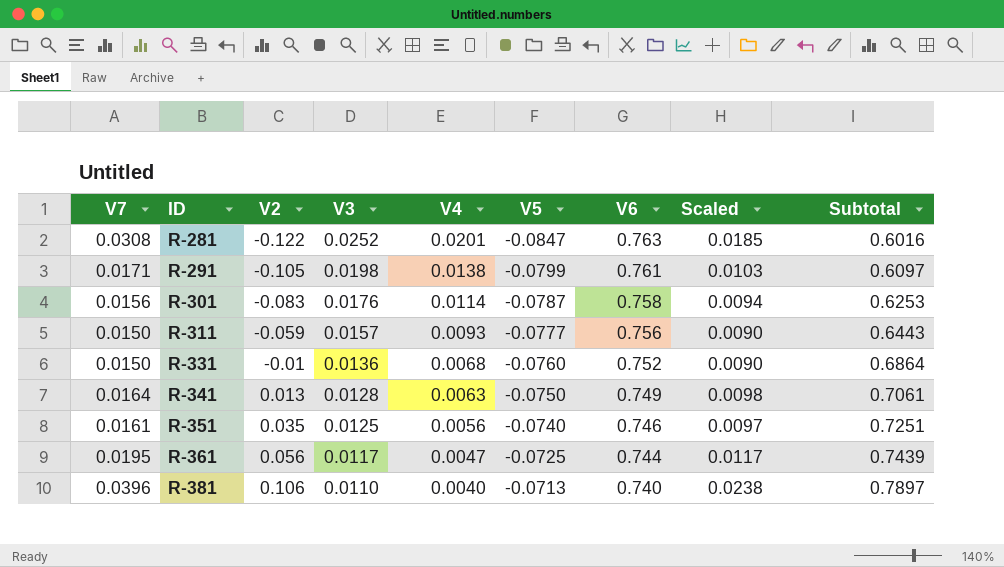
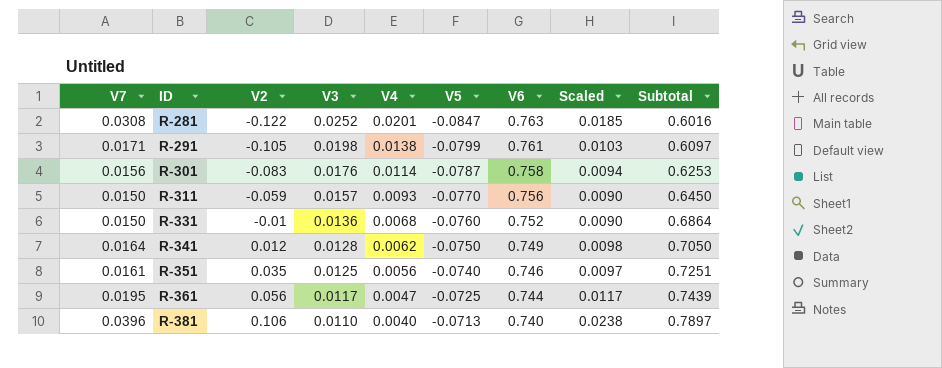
R-311 | V5: -0.0777 -> -0.0770
R-311 | Subtotal: 0.6443 -> 0.6450
R-341 | V2: 0.013 -> 0.012
R-341 | V4: 0.0063 -> 0.0062
R-341 | Subtotal: 0.7061 -> 0.7050

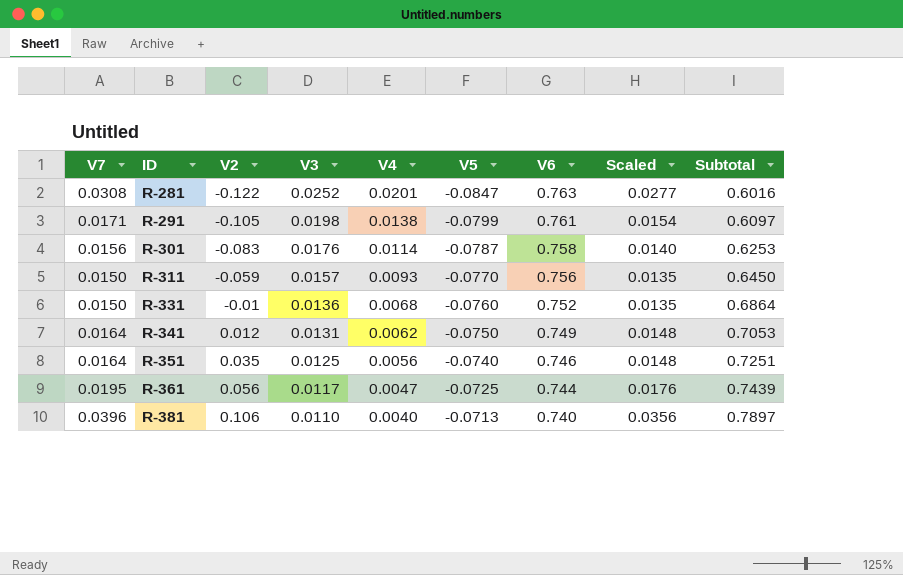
column Scaled | formula: [V7] * 0.6 -> [V7] * 0.9
R-341 | V3: 0.0128 -> 0.0131
R-341 | Subtotal: 0.7050 -> 0.7053
R-351 | V7: 0.0161 -> 0.0164

